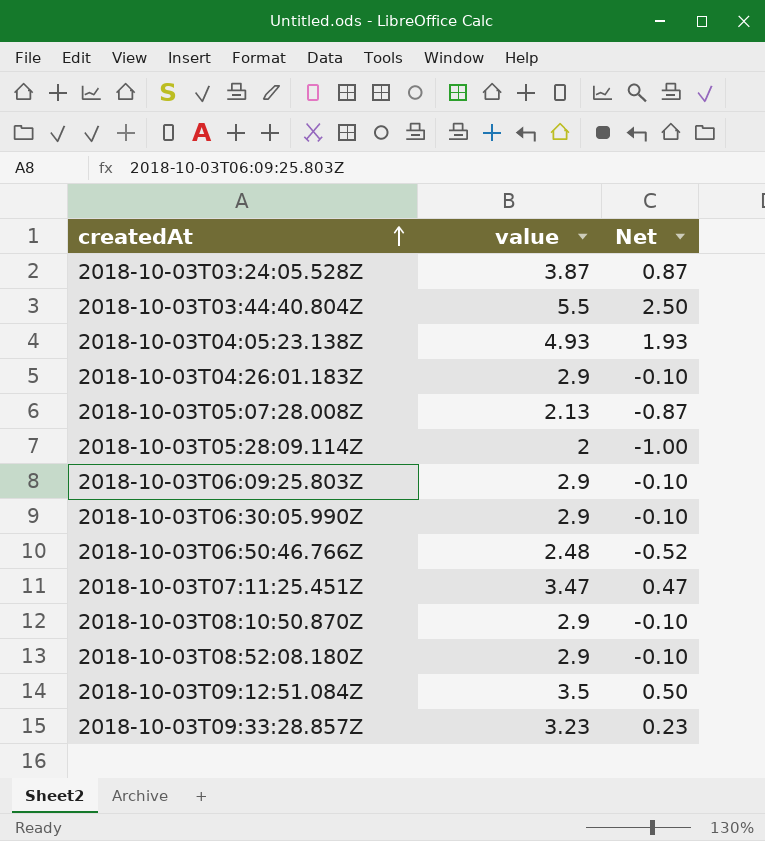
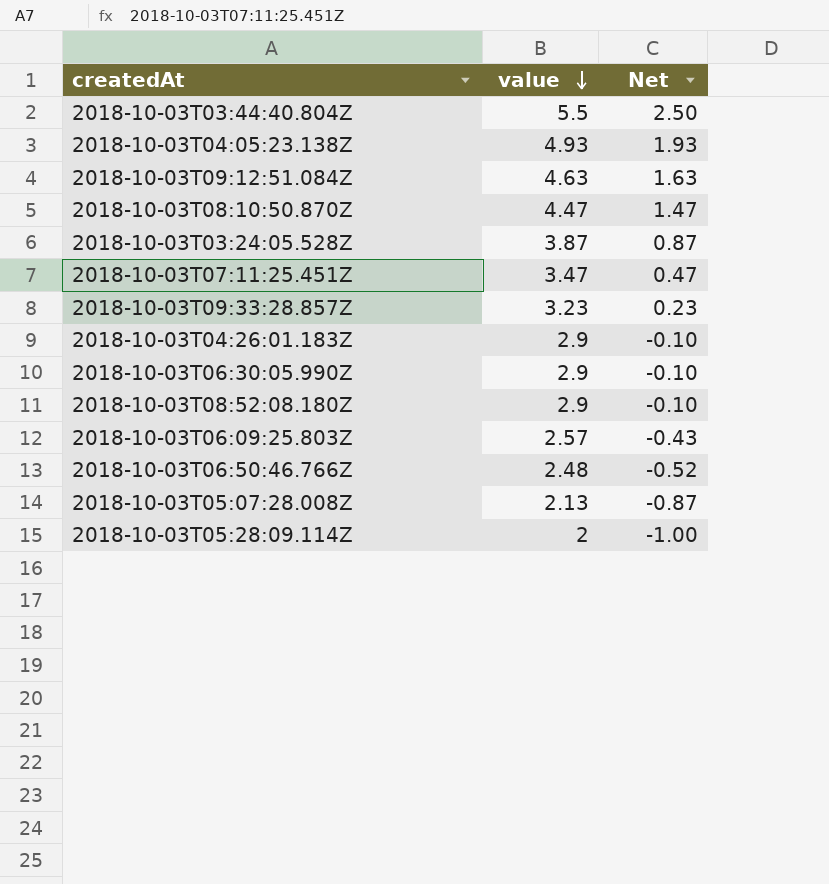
row order: createdAt ascending -> value descending
2018-10-03T09:12:51.084Z | value: 3.5 -> 4.63
2018-10-03T09:12:51.084Z | Net: 0.50 -> 1.63
2018-10-03T08:10:50.870Z | value: 2.9 -> 4.47
2018-10-03T08:10:50.870Z | Net: -0.10 -> 1.47
2018-10-03T06:09:25.803Z | value: 2.9 -> 2.57
2018-10-03T06:09:25.803Z | Net: -0.10 -> -0.43

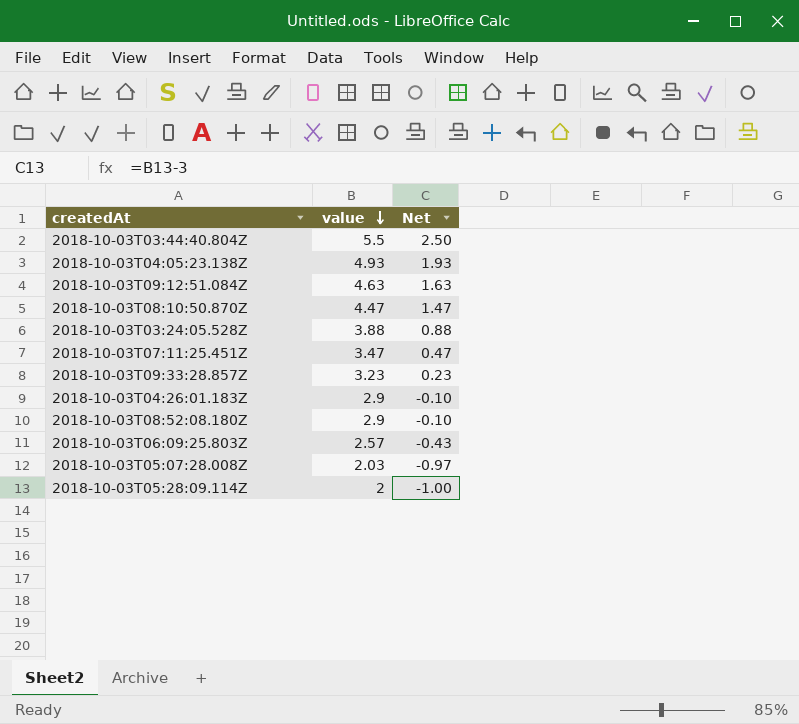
row 2018-10-03T06:30:05.990Z: 2.9 | -0.10 -> none
row 2018-10-03T06:50:46.766Z: 2.48 | -0.52 -> none
2018-10-03T03:24:05.528Z | value: 3.87 -> 3.88
2018-10-03T03:24:05.528Z | Net: 0.87 -> 0.88
2018-10-03T05:07:28.008Z | value: 2.13 -> 2.03
2018-10-03T05:07:28.008Z | Net: -0.87 -> -0.97

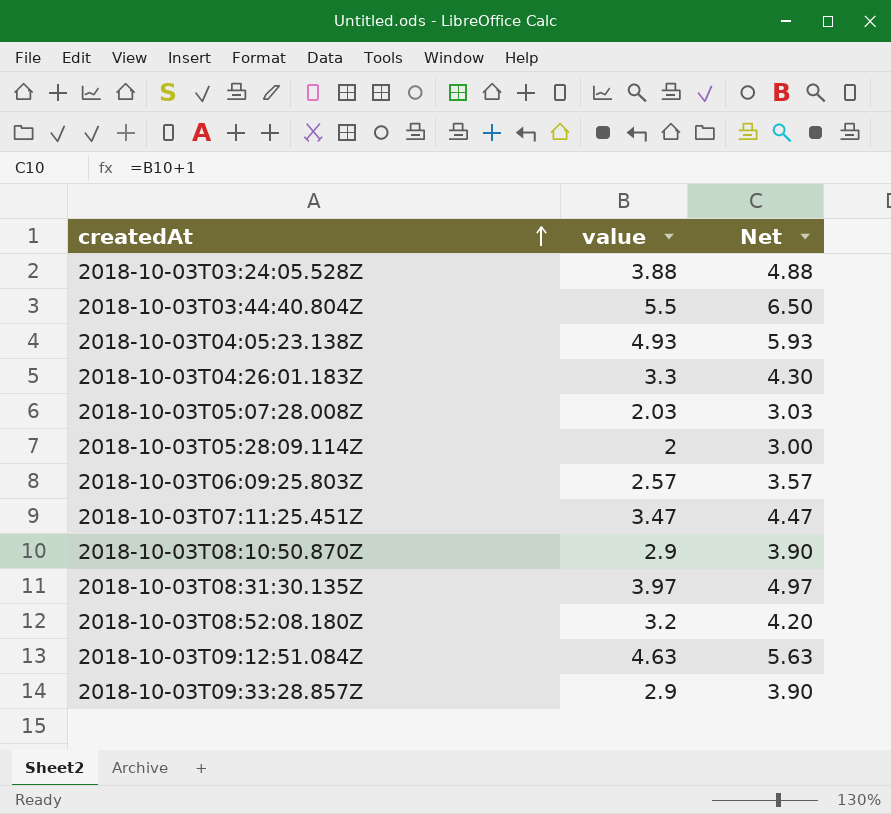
row order: value descending -> createdAt ascending
column Net | formula: [value] - 3 -> [value] + 1
2018-10-03T04:26:01.183Z | value: 2.9 -> 3.3
2018-10-03T08:10:50.870Z | value: 4.47 -> 2.9
row 2018-10-03T08:31:30.135Z: none -> 3.97 | 4.97
2018-10-03T08:52:08.180Z | value: 2.9 -> 3.2
2018-10-03T09:33:28.857Z | value: 3.23 -> 2.9

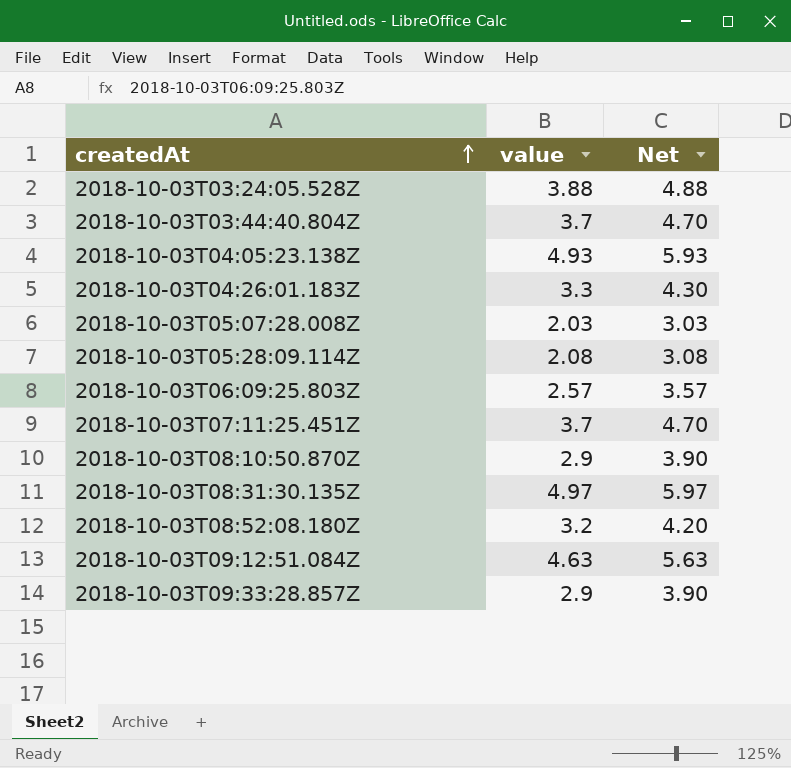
2018-10-03T03:44:40.804Z | value: 5.5 -> 3.7
2018-10-03T03:44:40.804Z | Net: 6.50 -> 4.70
2018-10-03T05:28:09.114Z | value: 2 -> 2.08
2018-10-03T05:28:09.114Z | Net: 3.00 -> 3.08
2018-10-03T07:11:25.451Z | value: 3.47 -> 3.7
2018-10-03T07:11:25.451Z | Net: 4.47 -> 4.70
2018-10-03T08:31:30.135Z | value: 3.97 -> 4.97
2018-10-03T08:31:30.135Z | Net: 4.97 -> 5.97

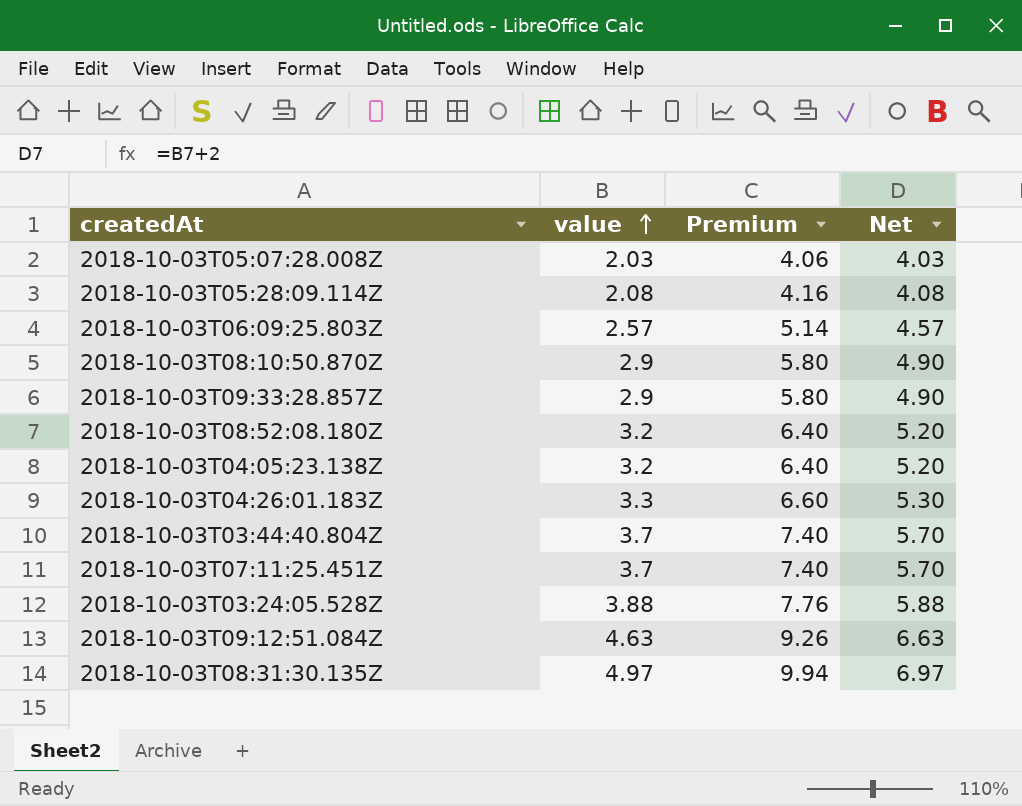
row order: createdAt ascending -> value ascending
column Premium | formula: none -> [value] * 2
column Net | formula: [value] + 1 -> [value] + 2
2018-10-03T04:05:23.138Z | value: 4.93 -> 3.2

